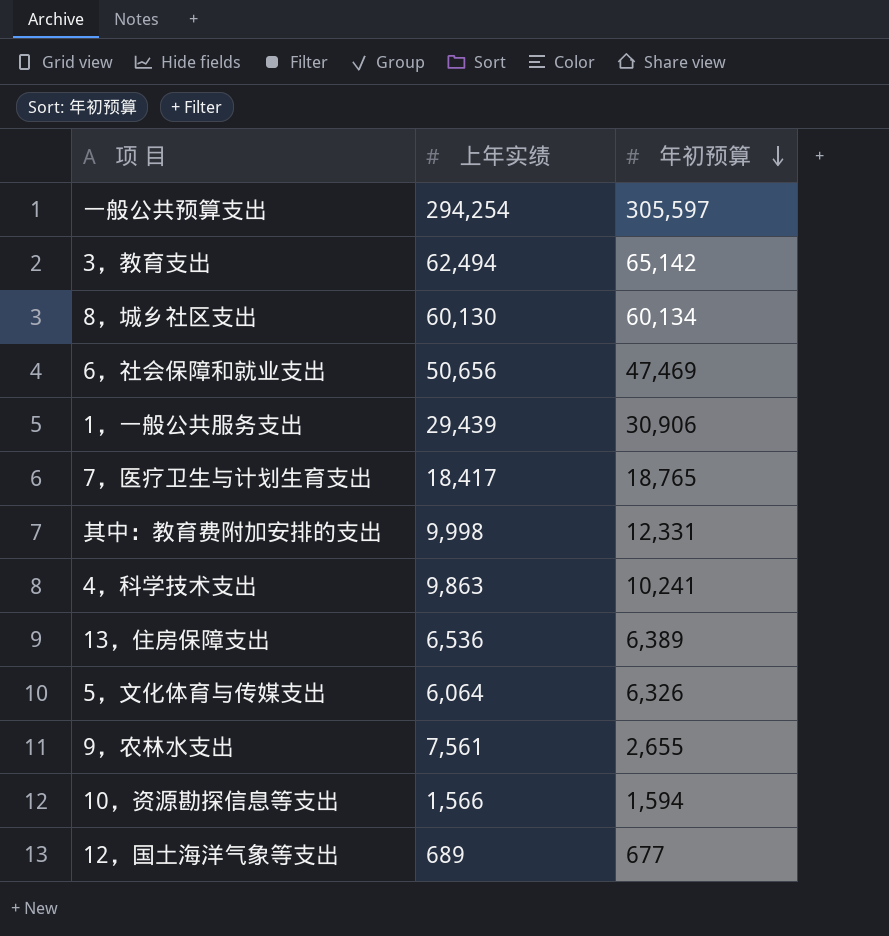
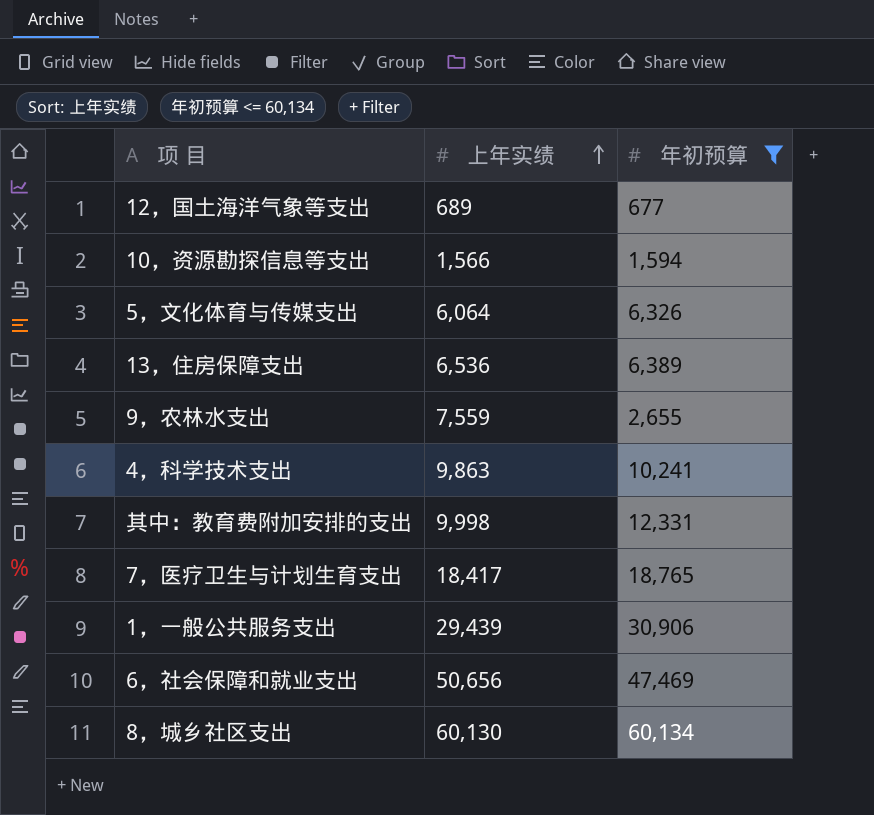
filter: none -> 年初预算 <= 60,134
row order: 年初预算 descending -> 上年实绩 ascending
9，农林水支出 | 上年实绩: 7,561 -> 7,559

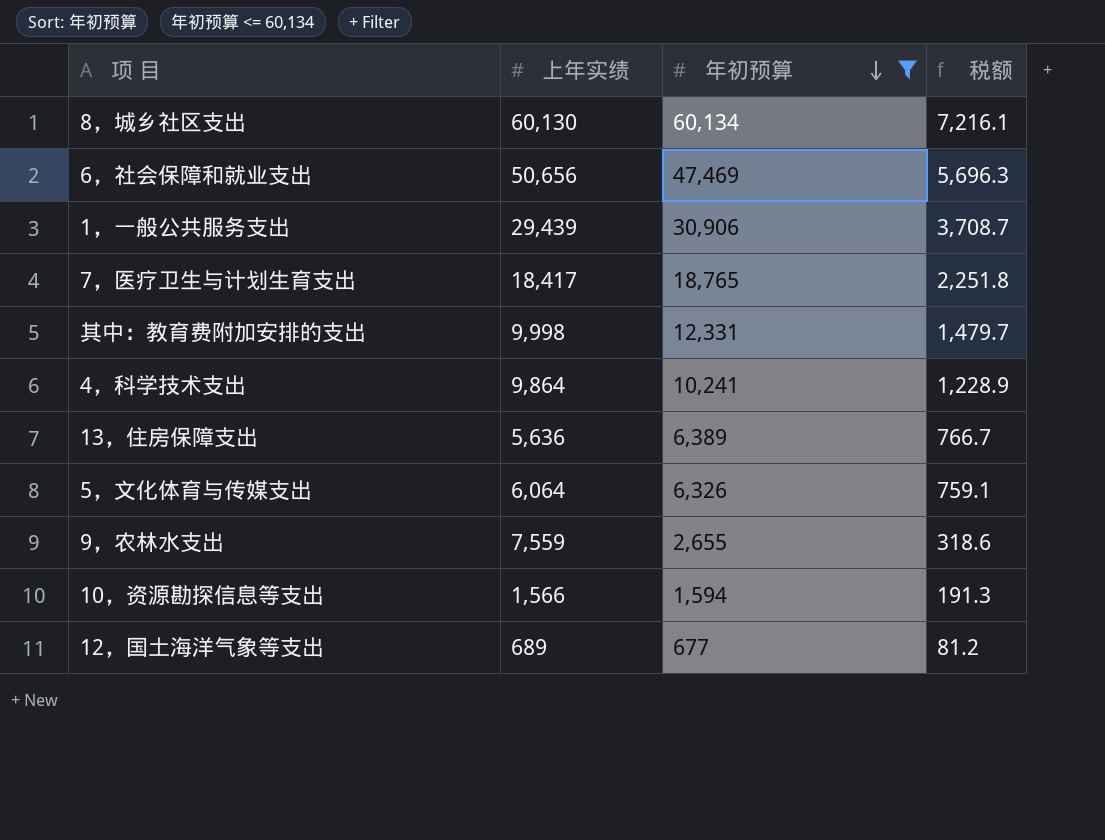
row order: 上年实绩 ascending -> 年初预算 descending
column 税额 | formula: none -> [年初预算] * 0.12
4，科学技术支出 | 上年实绩: 9,863 -> 9,864
13，住房保障支出 | 上年实绩: 6,536 -> 5,636

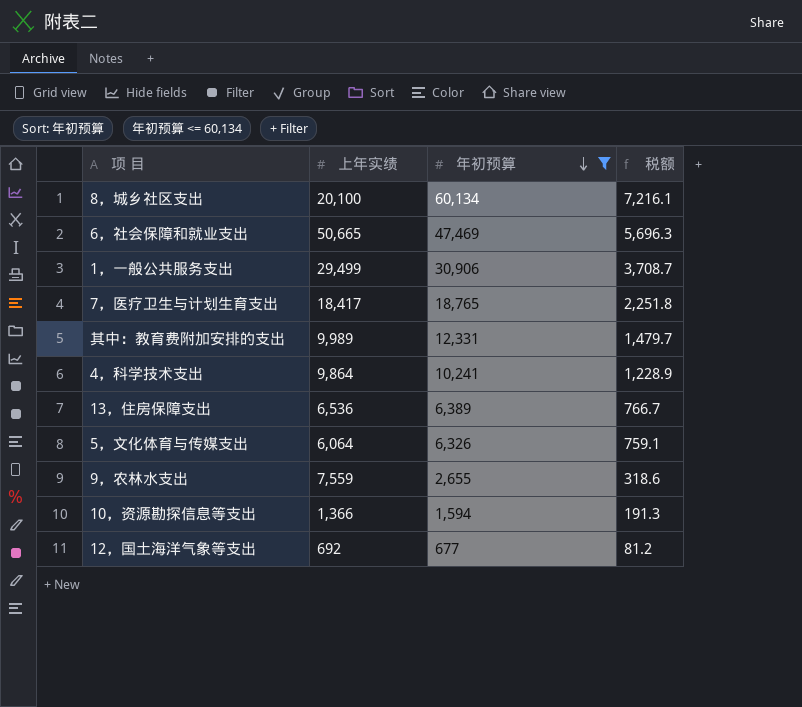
8，城乡社区支出 | 上年实绩: 60,130 -> 20,100
6，社会保障和就业支出 | 上年实绩: 50,656 -> 50,665
1，一般公共服务支出 | 上年实绩: 29,439 -> 29,499
其中：教育费附加安排的支出 | 上年实绩: 9,998 -> 9,989
13，住房保障支出 | 上年实绩: 5,636 -> 6,536
10，资源勘探信息等支出 | 上年实绩: 1,566 -> 1,366
12，国土海洋气象等支出 | 上年实绩: 689 -> 692

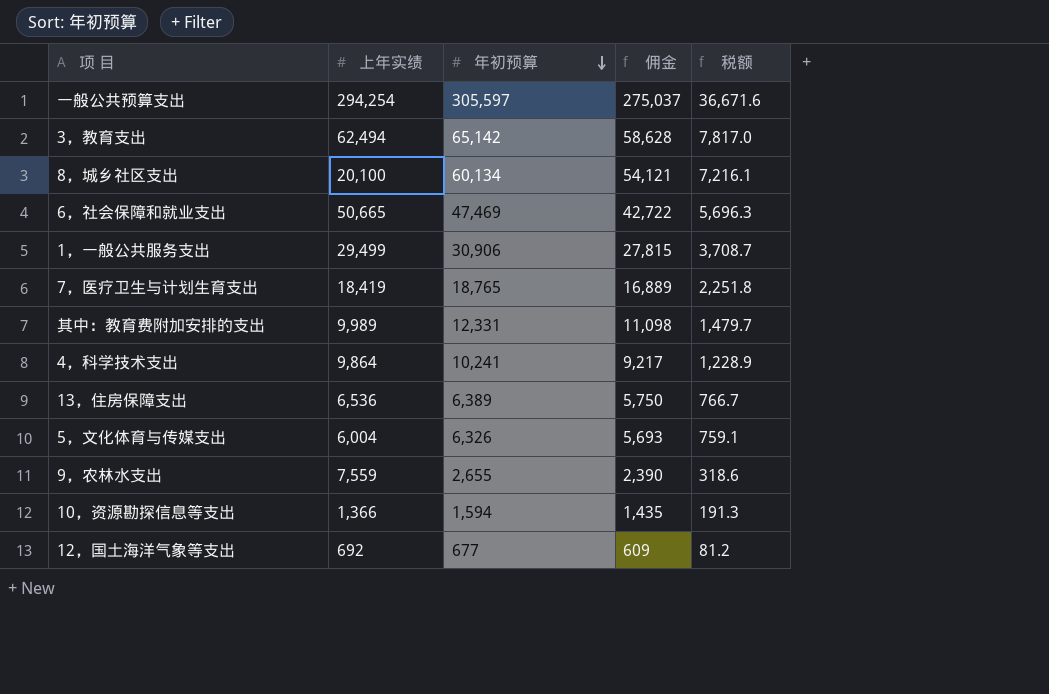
filter: 年初预算 <= 60,134 -> none
column 佣金 | formula: none -> [年初预算] * 0.9
7，医疗卫生与计划生育支出 | 上年实绩: 18,417 -> 18,419
5，文化体育与传媒支出 | 上年实绩: 6,064 -> 6,004

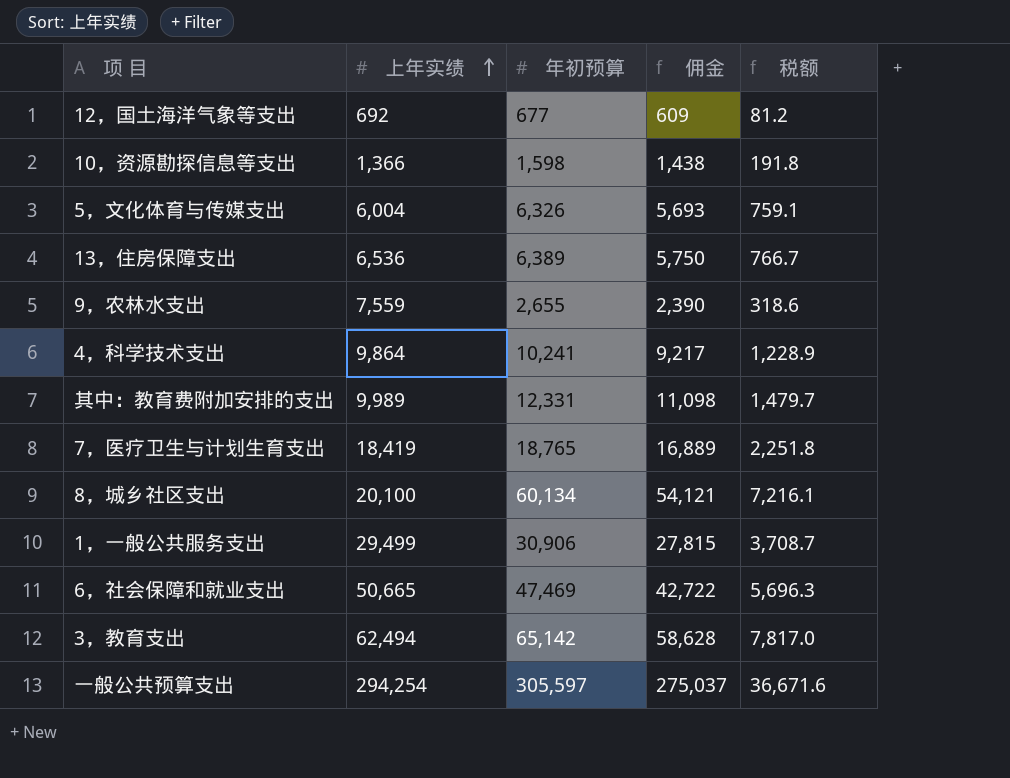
row order: 年初预算 descending -> 上年实绩 ascending
10，资源勘探信息等支出 | 年初预算: 1,594 -> 1,598
10，资源勘探信息等支出 | 佣金: 1,435 -> 1,438
10，资源勘探信息等支出 | 税额: 191.3 -> 191.8

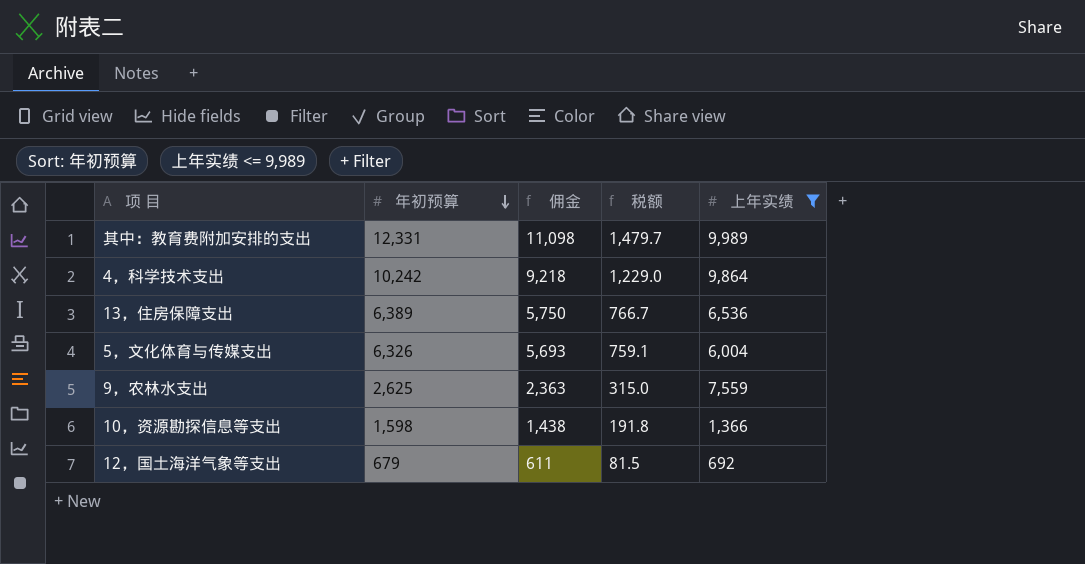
filter: none -> 上年实绩 <= 9,989
row order: 上年实绩 ascending -> 年初预算 descending
column 上年实绩 | position: 2 -> 5
4，科学技术支出 | 年初预算: 10,241 -> 10,242
4，科学技术支出 | 佣金: 9,217 -> 9,218
4，科学技术支出 | 税额: 1,228.9 -> 1,229.0
9，农林水支出 | 年初预算: 2,655 -> 2,625
9，农林水支出 | 佣金: 2,390 -> 2,363
9，农林水支出 | 税额: 318.6 -> 315.0
12，国土海洋气象等支出 | 年初预算: 677 -> 679
12，国土海洋气象等支出 | 佣金: 609 -> 611
12，国土海洋气象等支出 | 税额: 81.2 -> 81.5

